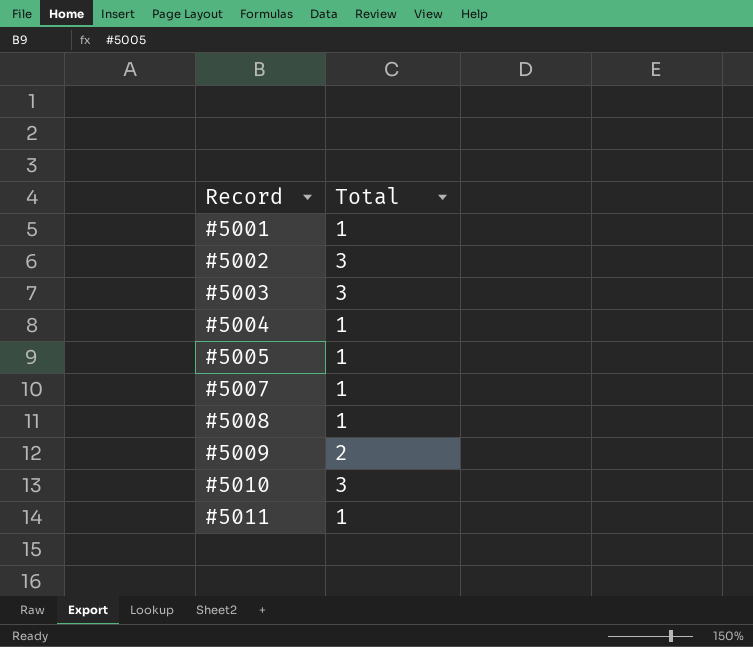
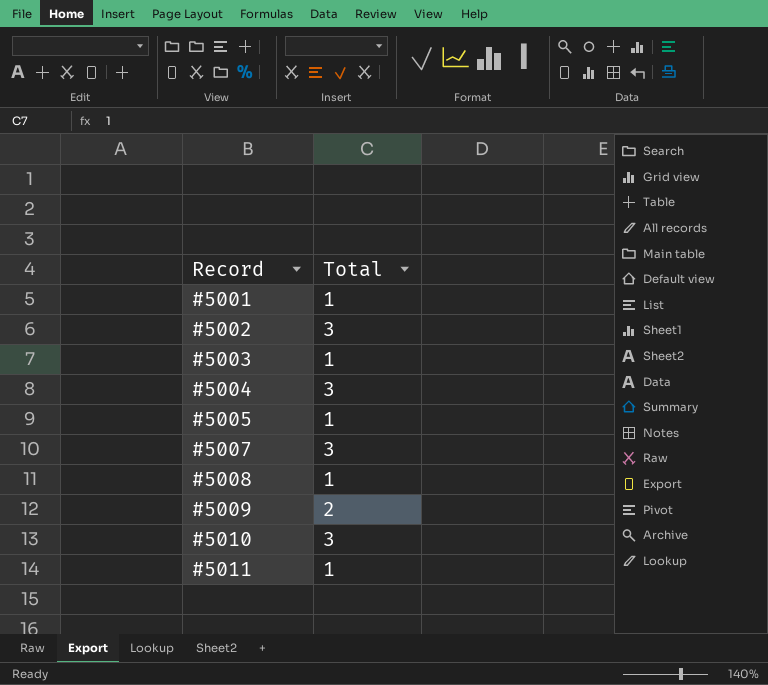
#5003 | Total: 3 -> 1
#5004 | Total: 1 -> 3
#5007 | Total: 1 -> 3

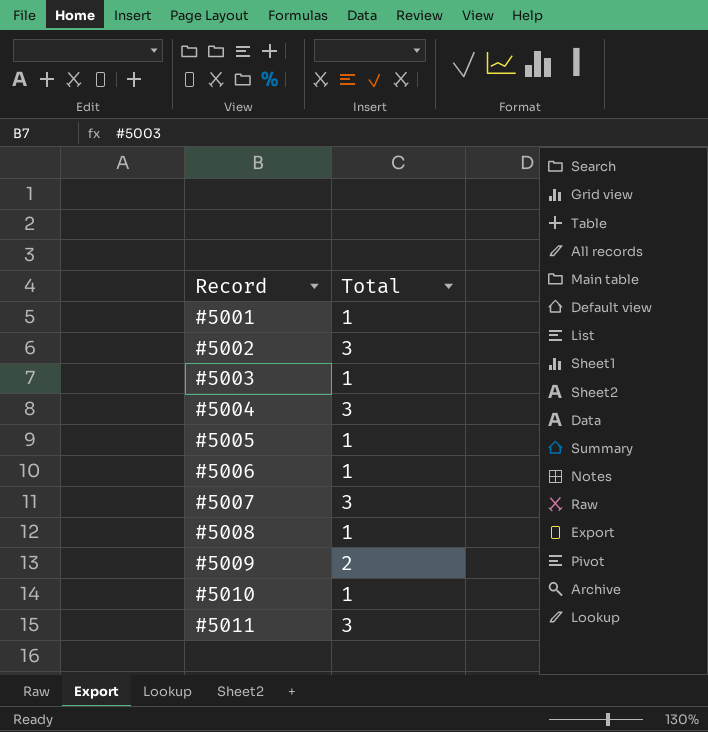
row #5006: none -> 1
#5010 | Total: 3 -> 1
#5011 | Total: 1 -> 3

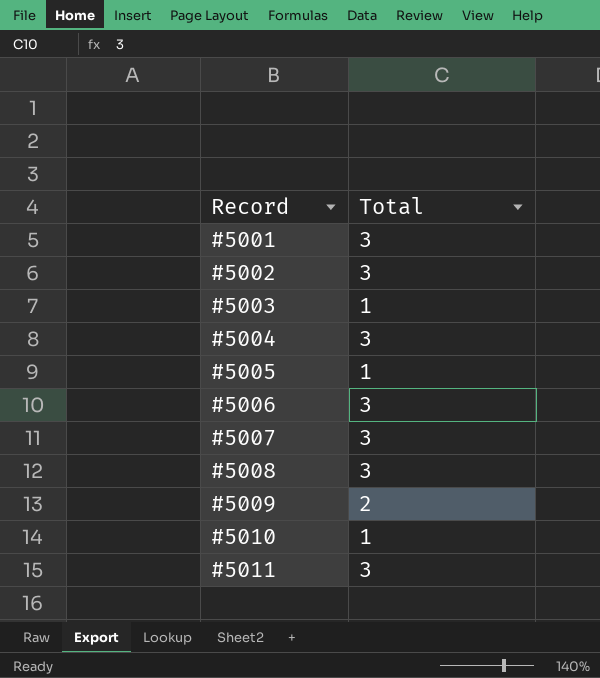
#5001 | Total: 1 -> 3
#5006 | Total: 1 -> 3
#5008 | Total: 1 -> 3

